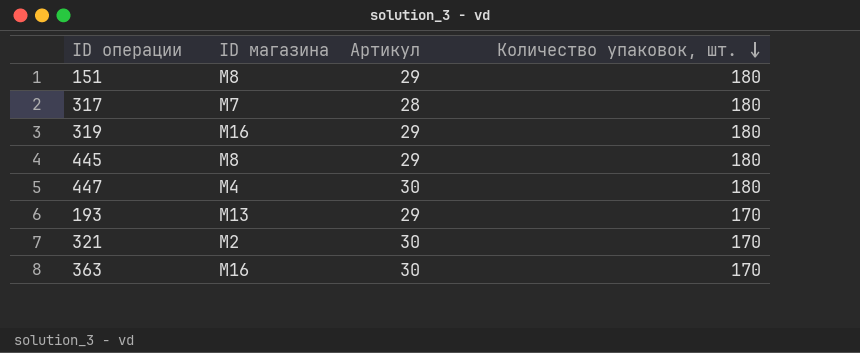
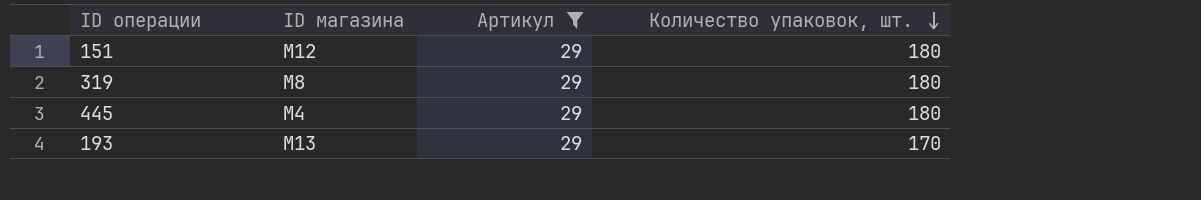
filter: none -> Артикул = 29
151 | ID магазина: M8 -> M12
319 | ID магазина: M16 -> M8
445 | ID магазина: M8 -> M4

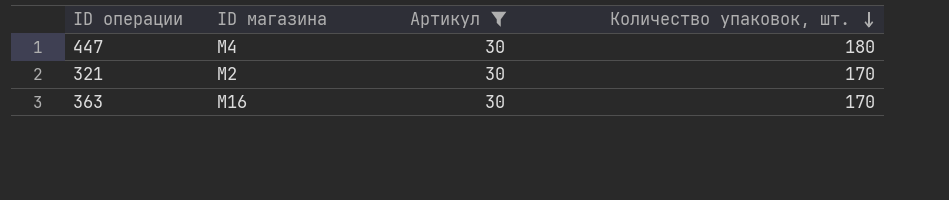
filter: Артикул = 29 -> Артикул = 30

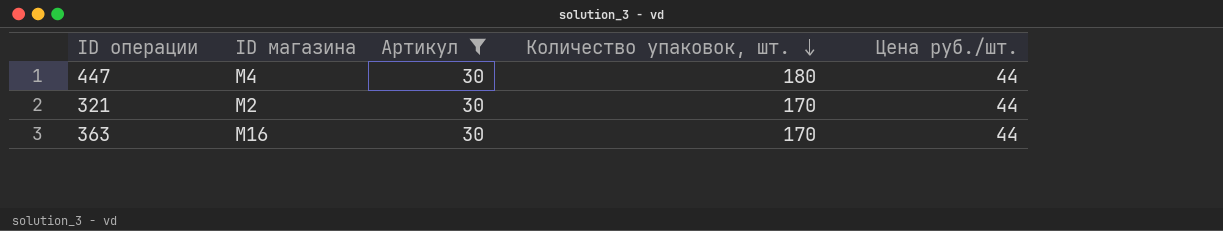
column Цена руб./шт. | position: none -> 5

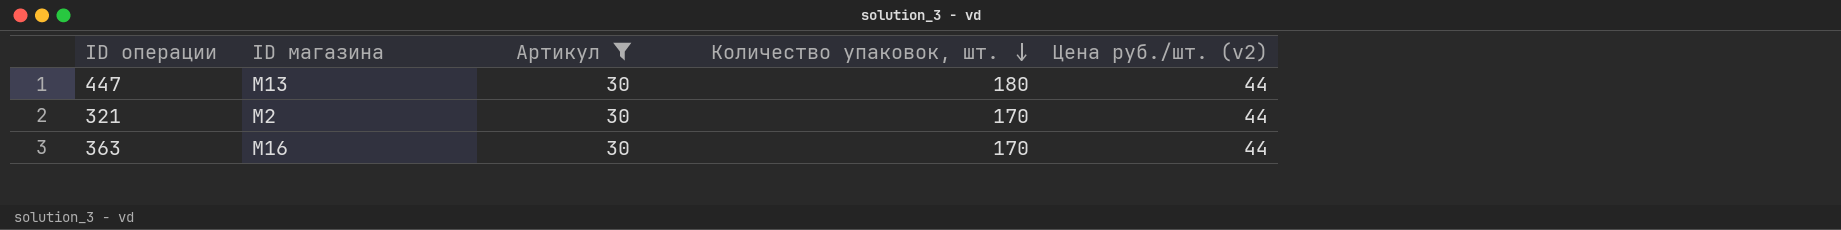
column name: Цена руб./шт. -> Цена руб./шт. (v2)
447 | ID магазина: M4 -> M13

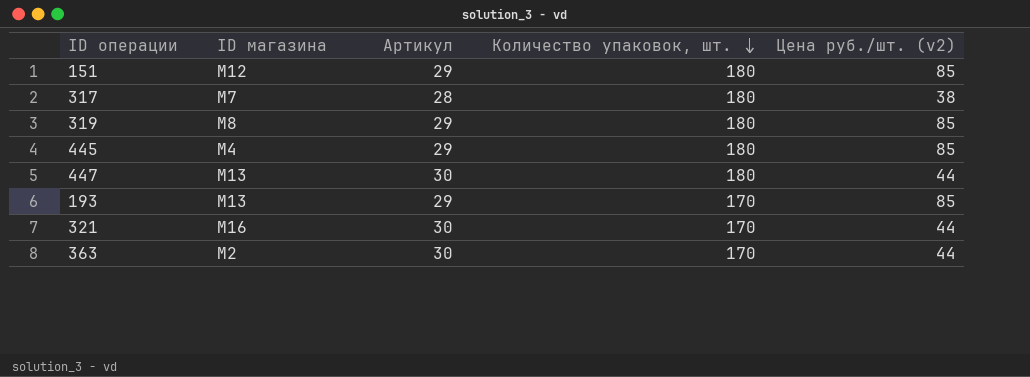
filter: Артикул = 30 -> none
321 | ID магазина: M2 -> M16
363 | ID магазина: M16 -> M2

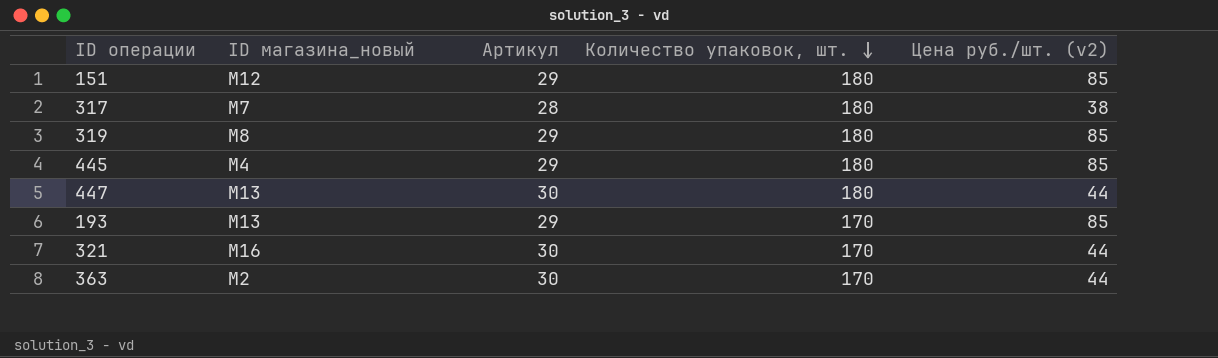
column name: ID магазина -> ID магазина_новый

